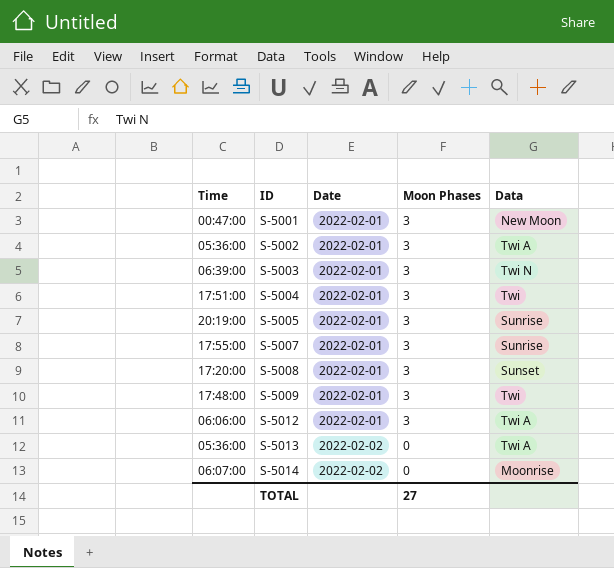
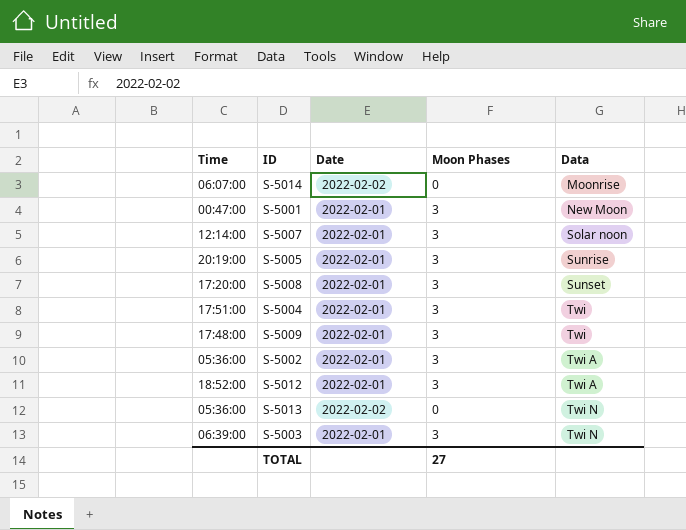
row order: ID ascending -> Data ascending
S-5007 | Time: 17:55:00 -> 12:14:00
S-5007 | Data: Sunrise -> Solar noon
S-5012 | Time: 06:06:00 -> 18:52:00
S-5013 | Data: Twi A -> Twi N

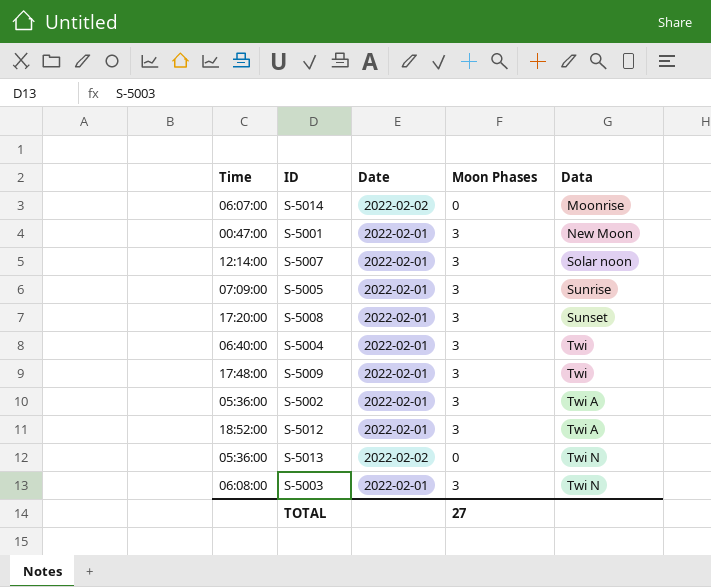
S-5005 | Time: 20:19:00 -> 07:09:00
S-5004 | Time: 17:51:00 -> 06:40:00
S-5003 | Time: 06:39:00 -> 06:08:00

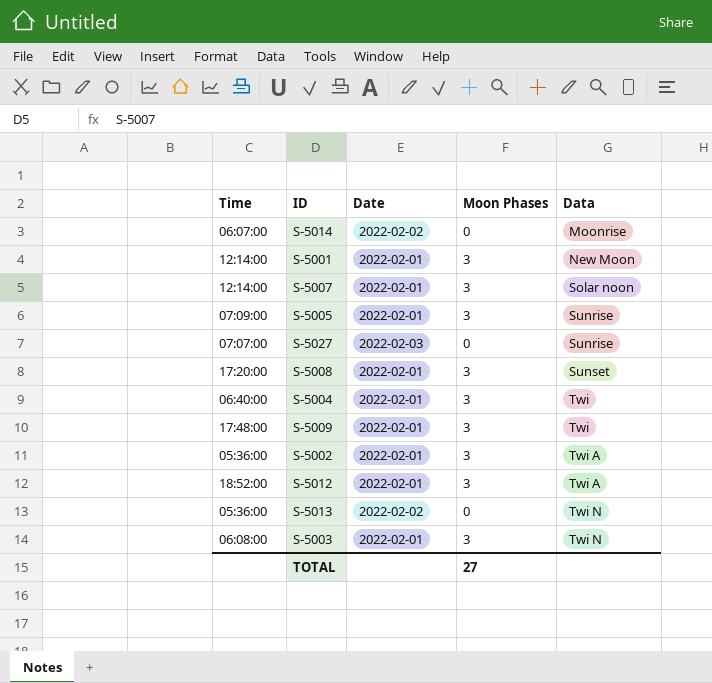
S-5001 | Time: 00:47:00 -> 12:14:00
row S-5027: none -> 07:07:00 | 2022-02-03 | 0 | Sunrise

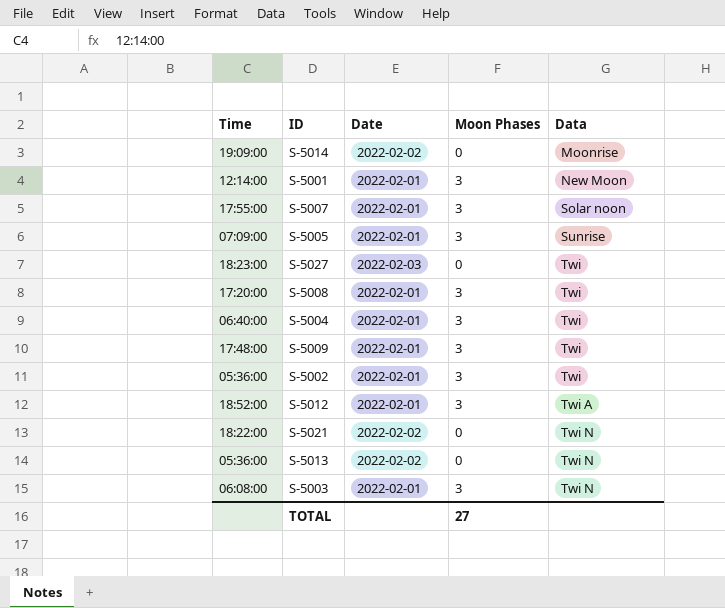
S-5014 | Time: 06:07:00 -> 19:09:00
S-5007 | Time: 12:14:00 -> 17:55:00
S-5027 | Time: 07:07:00 -> 18:23:00
S-5027 | Data: Sunrise -> Twi
S-5008 | Data: Sunset -> Twi
S-5002 | Data: Twi A -> Twi
row S-5021: none -> 18:22:00 | 2022-02-02 | 0 | Twi N

